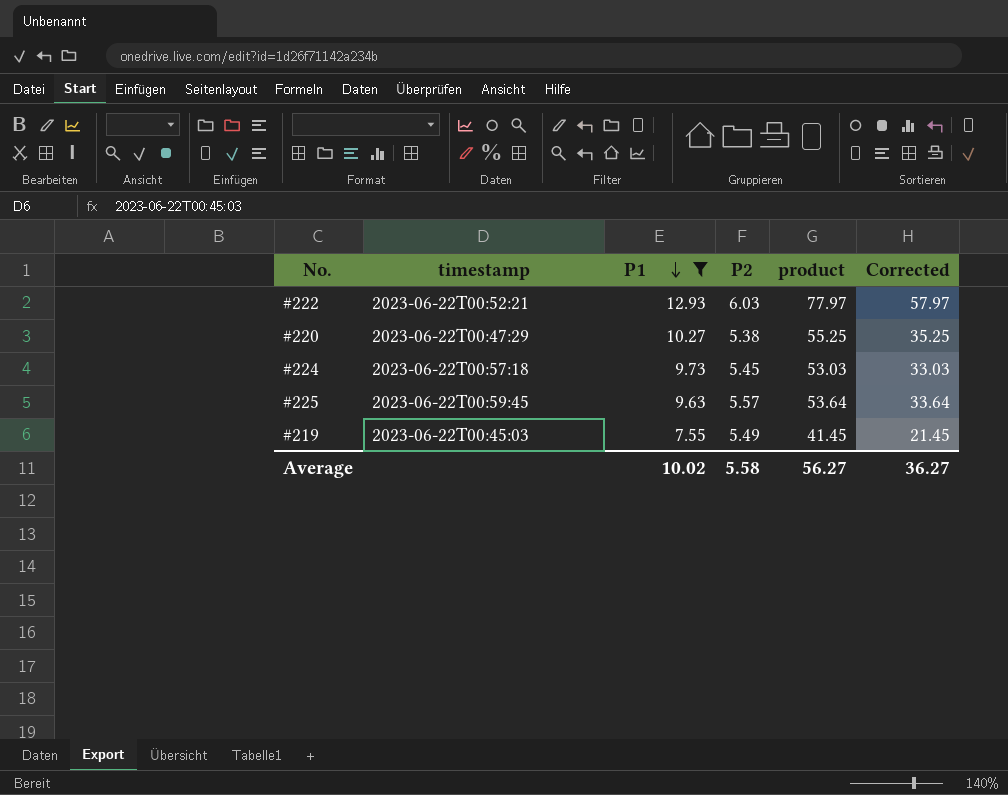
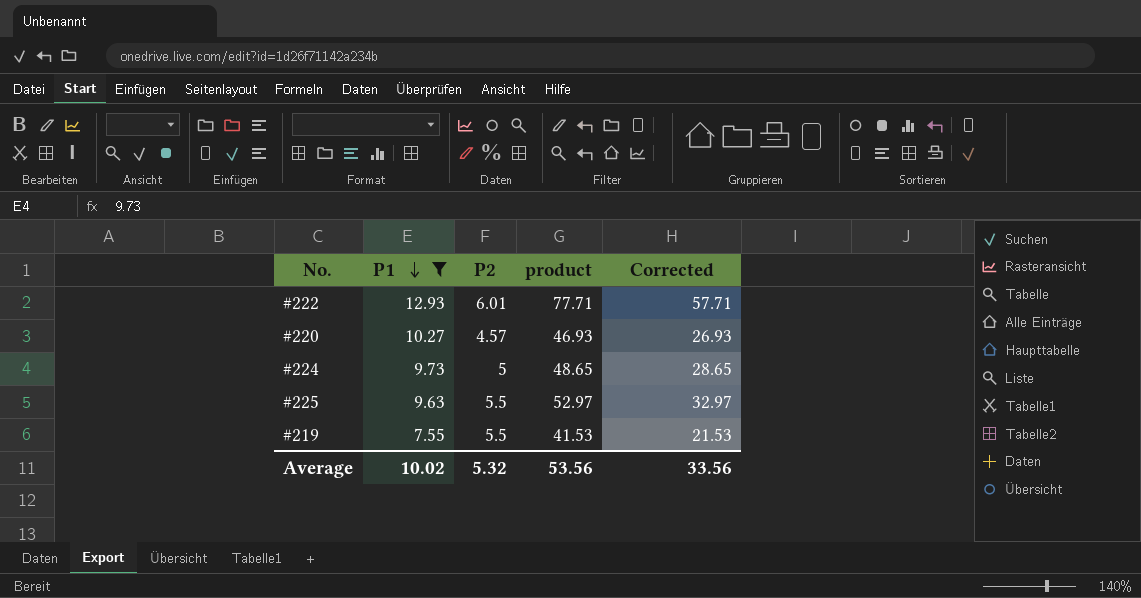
column timestamp | position: 2 -> none
#222 | P2: 6.03 -> 6.01
#222 | product: 77.97 -> 77.71
#222 | Corrected: 57.97 -> 57.71
#220 | P2: 5.38 -> 4.57
#220 | product: 55.25 -> 46.93
#220 | Corrected: 35.25 -> 26.93
#224 | P2: 5.45 -> 5
#224 | product: 53.03 -> 48.65
#224 | Corrected: 33.03 -> 28.65
#225 | P2: 5.57 -> 5.5
#225 | product: 53.64 -> 52.97
#225 | Corrected: 33.64 -> 32.97
#219 | P2: 5.49 -> 5.5
#219 | product: 41.45 -> 41.53
#219 | Corrected: 21.45 -> 21.53
Average | P2: 5.58 -> 5.32
Average | product: 56.27 -> 53.56
Average | Corrected: 36.27 -> 33.56

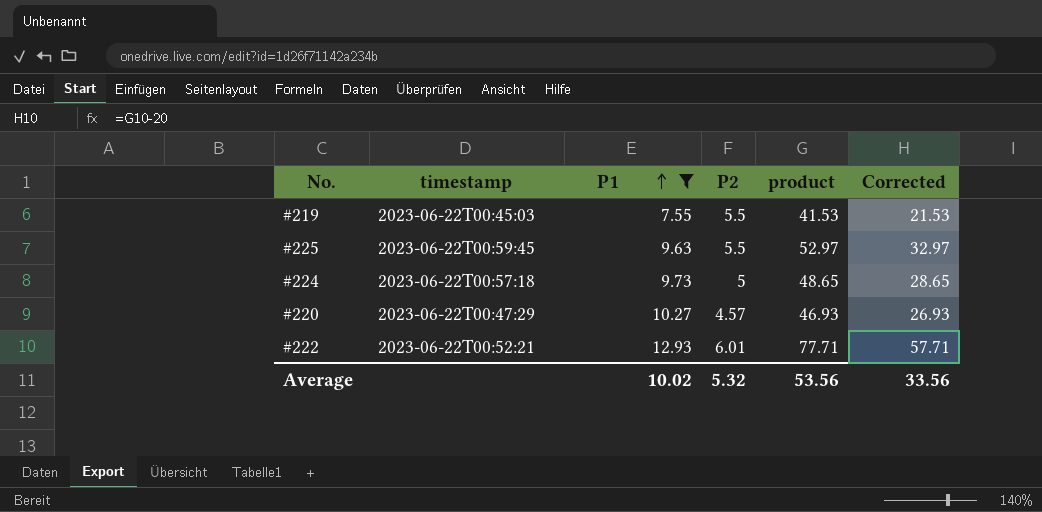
row order: P1 descending -> P1 ascending
column timestamp | position: none -> 2

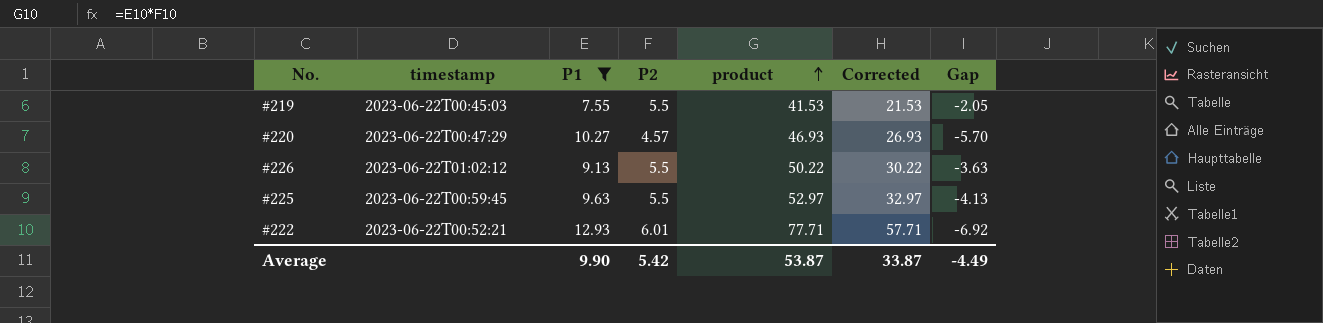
row order: P1 ascending -> product ascending
column Gap | formula: none -> [P2] - [P1]
row #224: 2023-06-22T00:57:18 | 9.73 | 5 | 48.65 | 28.65 -> none
row #226: none -> 2023-06-22T01:02:12 | 9.13 | 5.5 | 50.22 | 30.22 | -3.63
Average | P1: 10.02 -> 9.90
Average | P2: 5.32 -> 5.42
Average | product: 53.56 -> 53.87
Average | Corrected: 33.56 -> 33.87

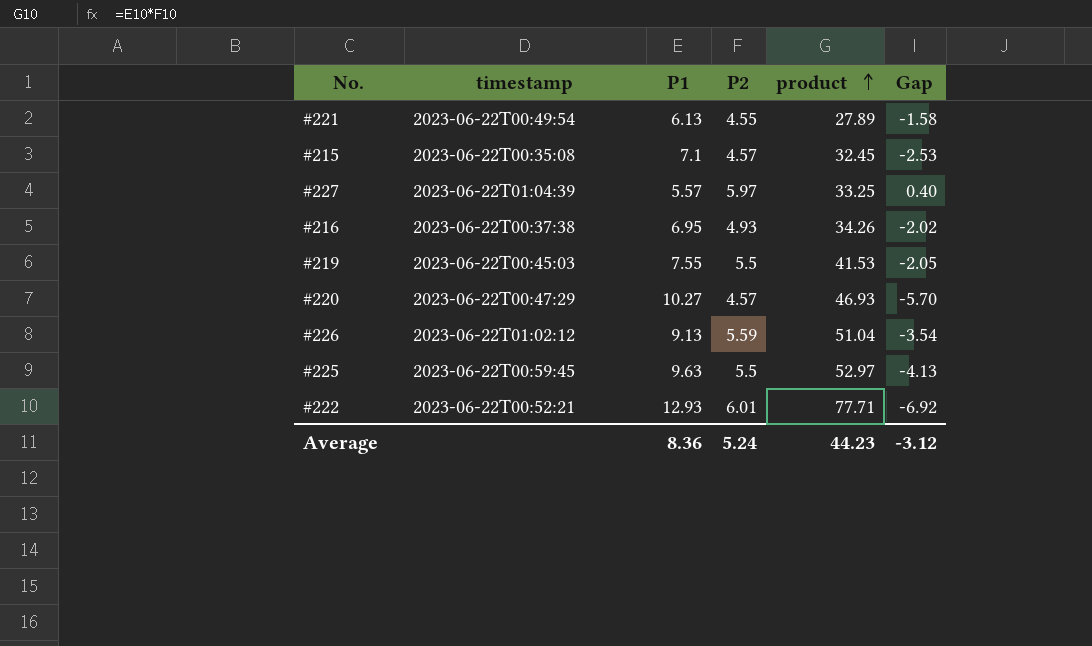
filter: P1 >= 7.55 -> none
column Corrected | formula: [product] - 20 -> none
#226 | P2: 5.5 -> 5.59
#226 | product: 50.22 -> 51.04
#226 | Gap: -3.63 -> -3.54
Average | P1: 9.90 -> 8.36
Average | P2: 5.42 -> 5.24
Average | product: 53.87 -> 44.23
Average | Gap: -4.49 -> -3.12

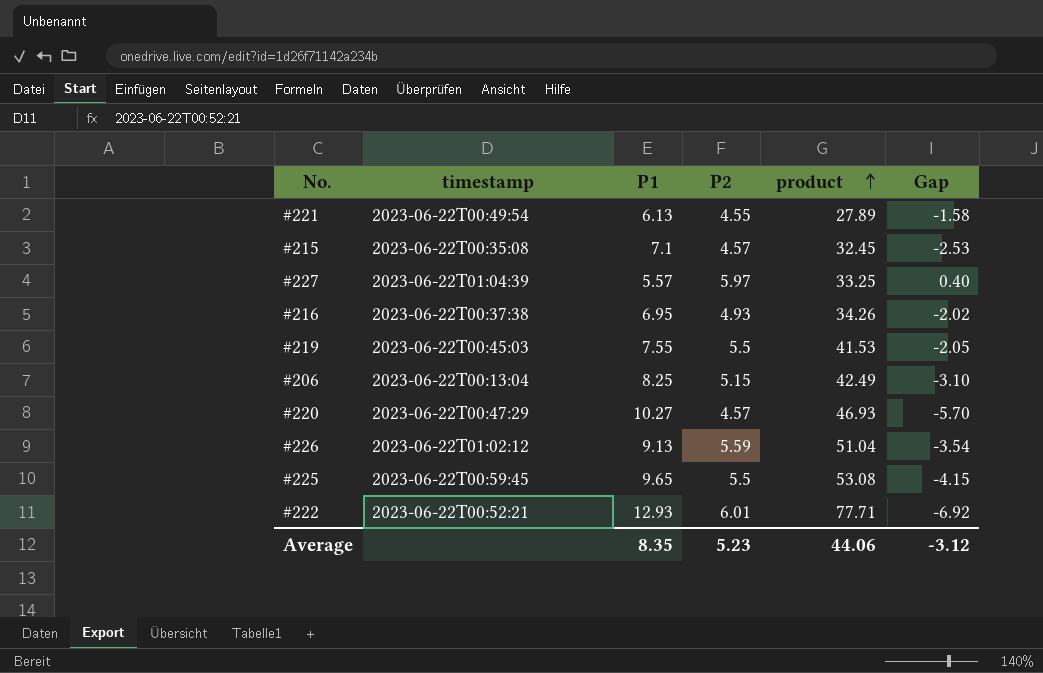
row #206: none -> 2023-06-22T00:13:04 | 8.25 | 5.15 | 42.49 | -3.10
#225 | P1: 9.63 -> 9.65
#225 | product: 52.97 -> 53.08
#225 | Gap: -4.13 -> -4.15
Average | P1: 8.36 -> 8.35
Average | P2: 5.24 -> 5.23
Average | product: 44.23 -> 44.06

